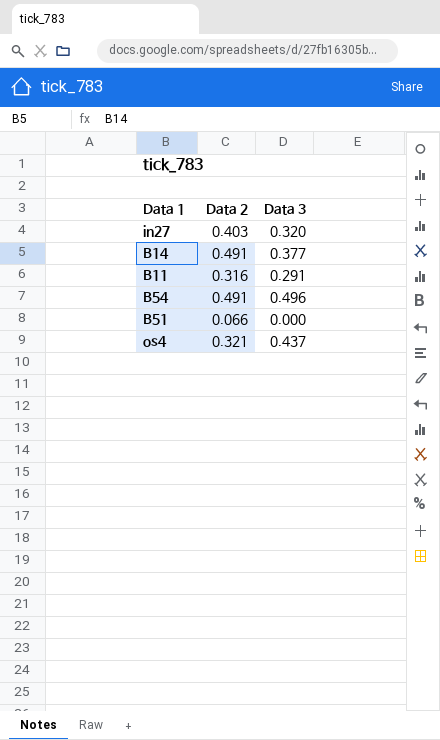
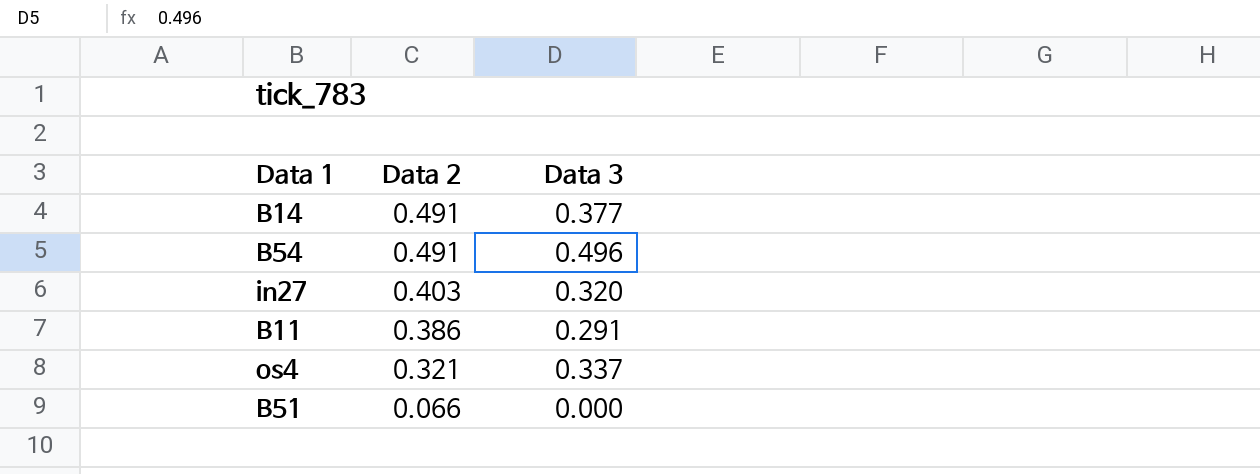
row order: none -> Data 2 descending
B11 | Data 2: 0.316 -> 0.386
os4 | Data 3: 0.437 -> 0.337

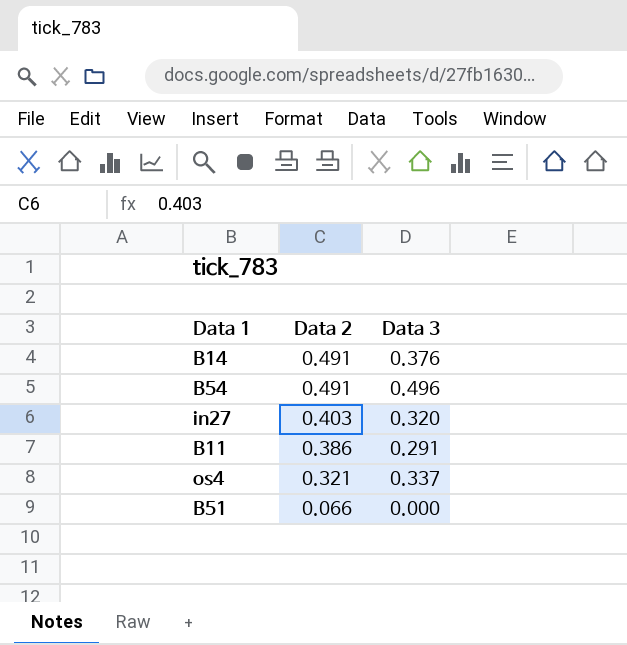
B14 | Data 3: 0.377 -> 0.376

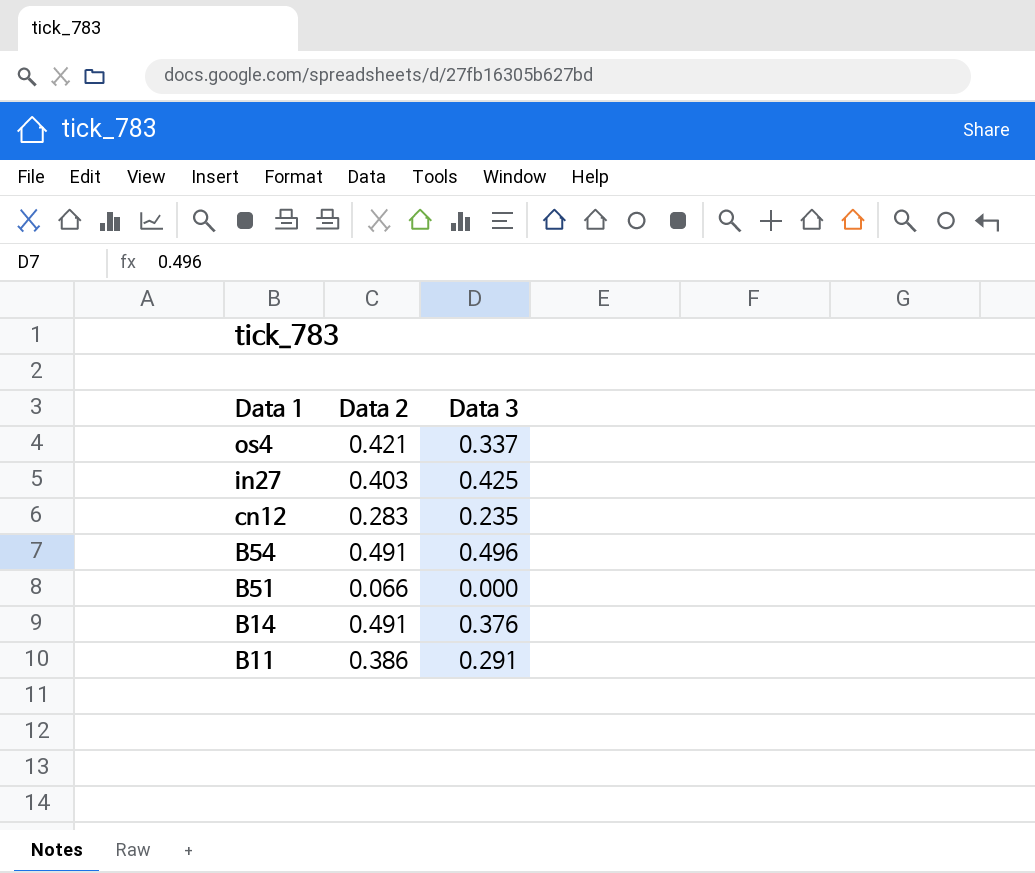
row order: Data 2 descending -> Data 1 descending
os4 | Data 2: 0.321 -> 0.421
in27 | Data 3: 0.320 -> 0.425
row cn12: none -> 0.283 | 0.235

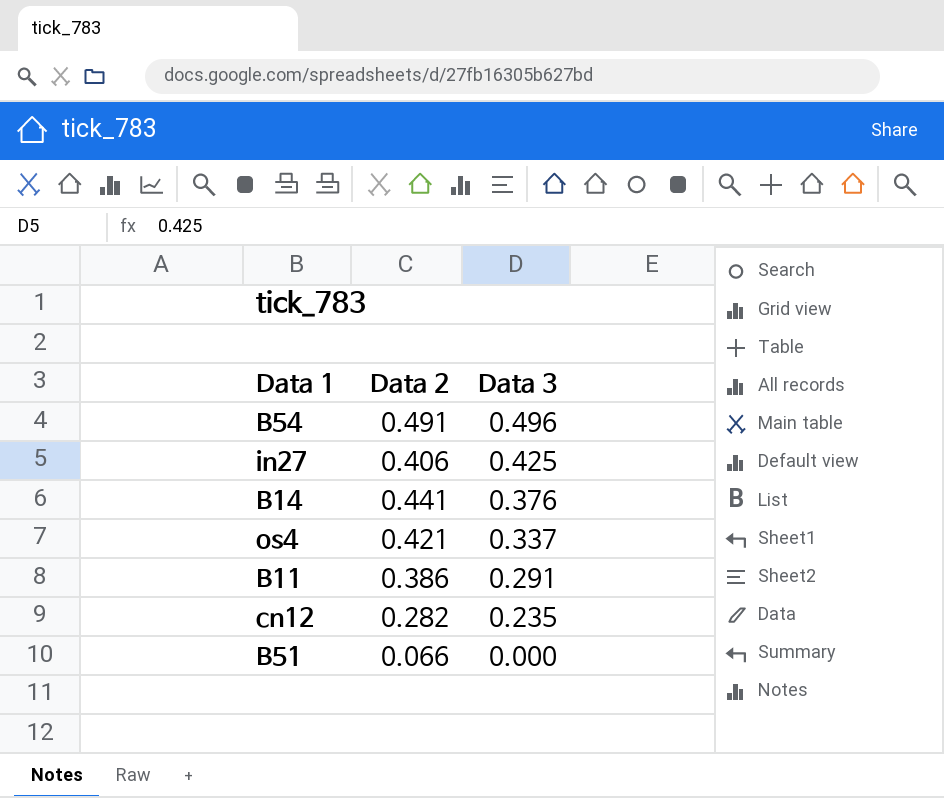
row order: Data 1 descending -> Data 3 descending
in27 | Data 2: 0.403 -> 0.406
B14 | Data 2: 0.491 -> 0.441
cn12 | Data 2: 0.283 -> 0.282

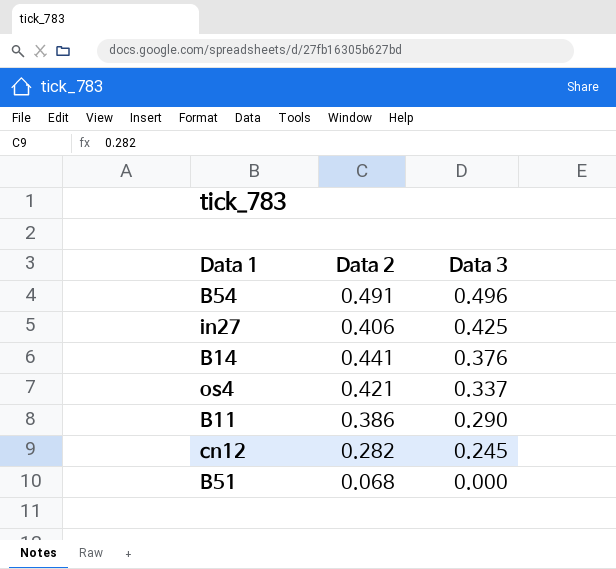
B11 | Data 3: 0.291 -> 0.290
cn12 | Data 3: 0.235 -> 0.245
B51 | Data 2: 0.066 -> 0.068

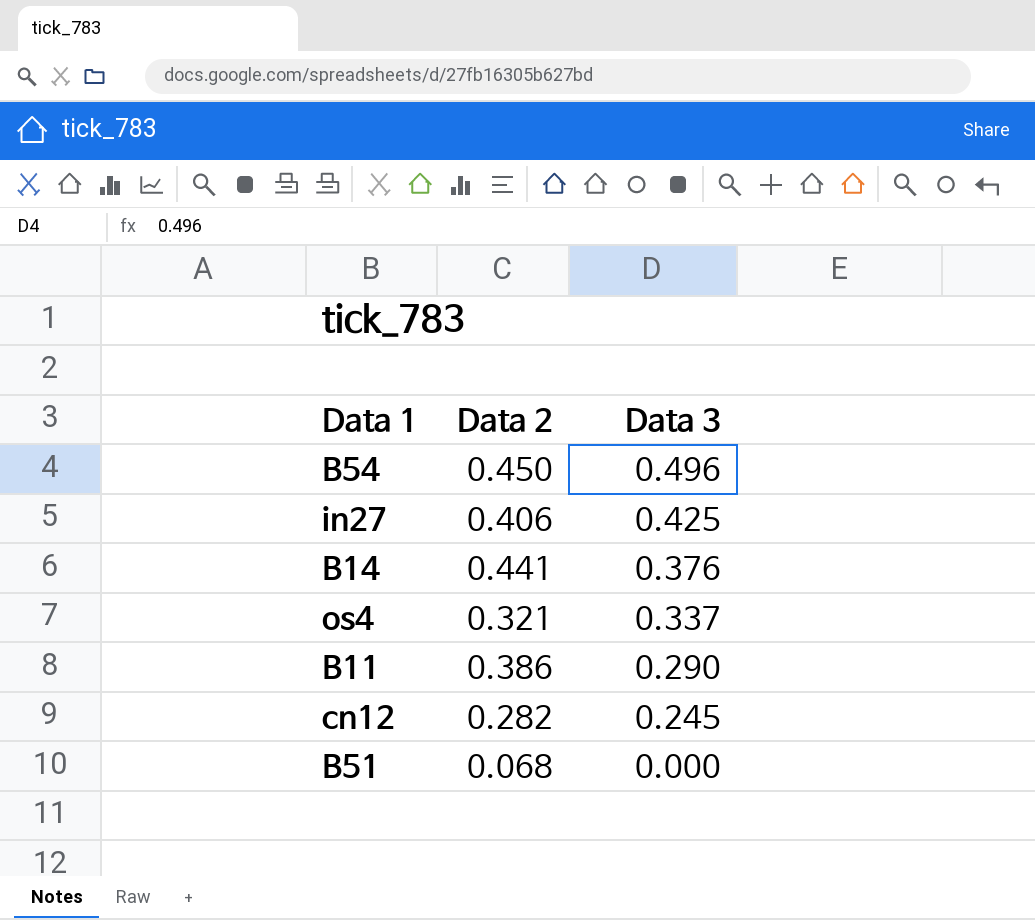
B54 | Data 2: 0.491 -> 0.450
os4 | Data 2: 0.421 -> 0.321

